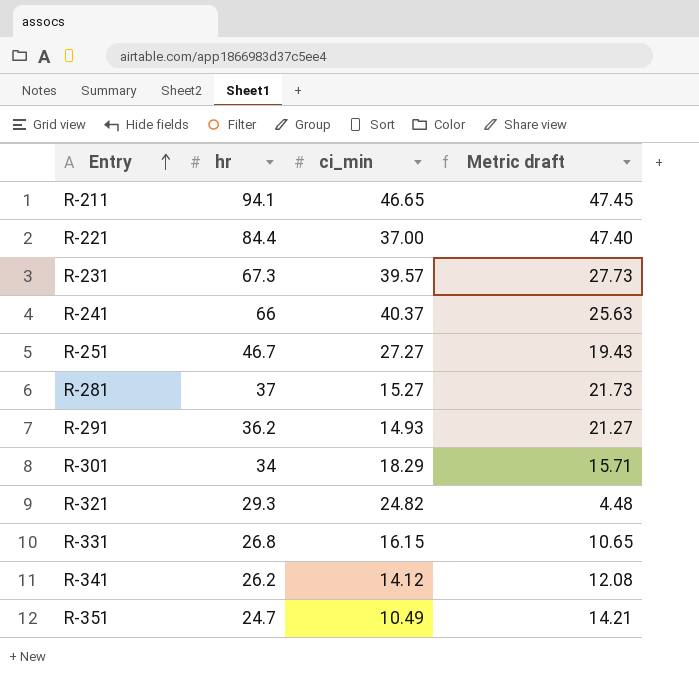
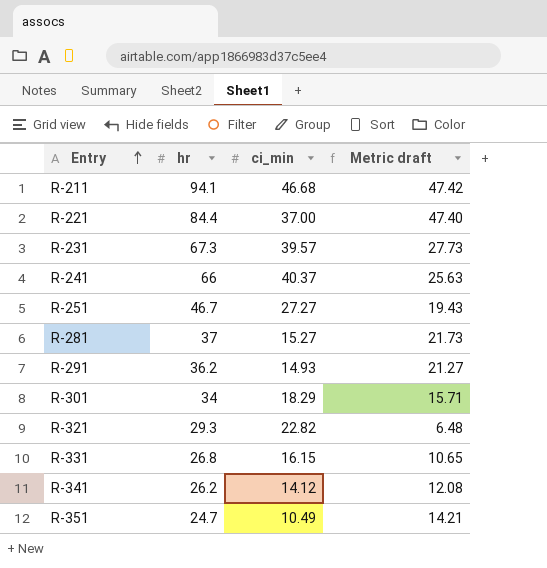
R-211 | ci_min: 46.65 -> 46.68
R-211 | Metric draft: 47.45 -> 47.42
R-321 | ci_min: 24.82 -> 22.82
R-321 | Metric draft: 4.48 -> 6.48

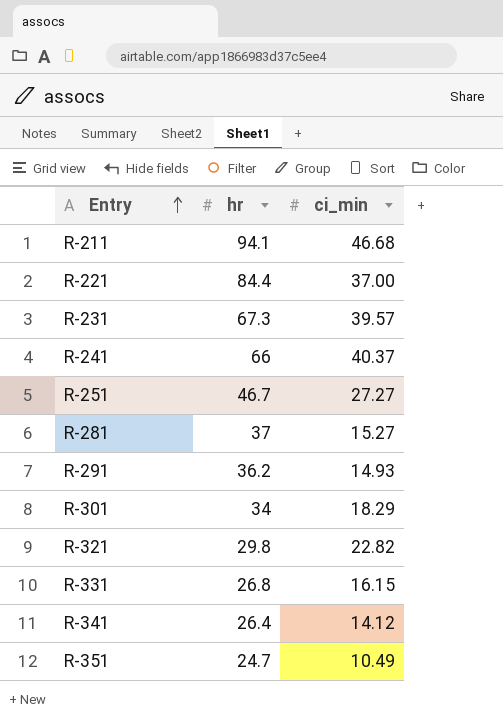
column Metric draft | formula: [hr] - [ci_min] -> none
R-321 | hr: 29.3 -> 29.8
R-341 | hr: 26.2 -> 26.4

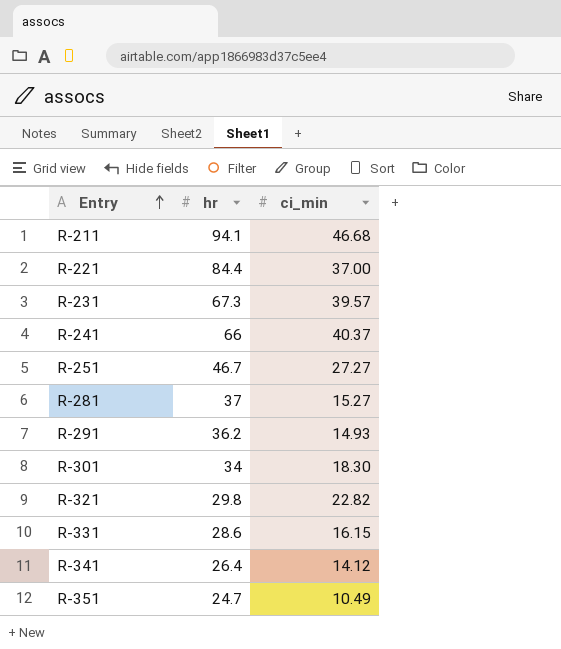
R-301 | ci_min: 18.29 -> 18.30
R-331 | hr: 26.8 -> 28.6

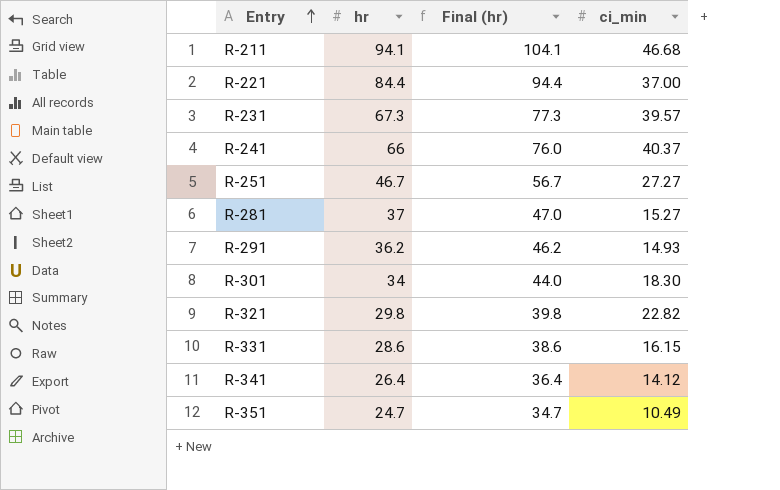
column Final (hr) | formula: none -> [hr] + 10

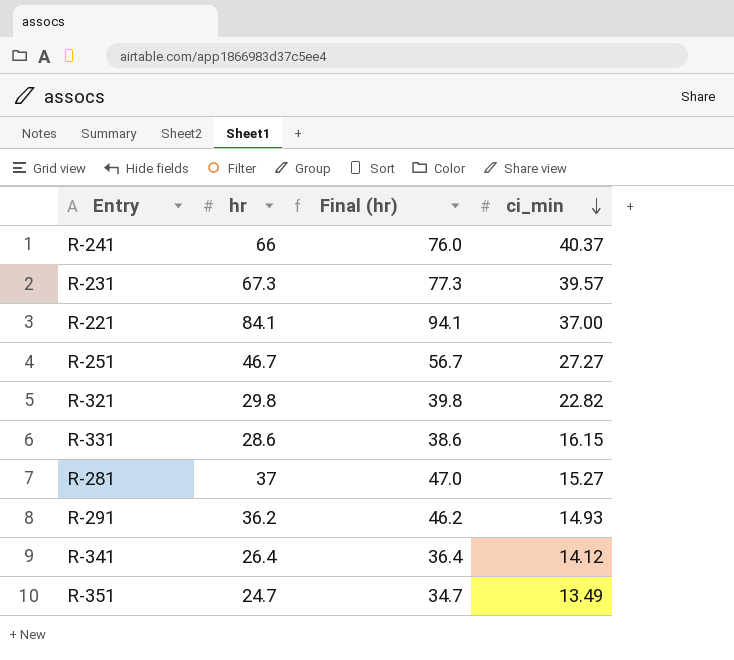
row order: Entry ascending -> ci_min descending
row R-211: 94.1 | 104.1 | 46.68 -> none
row R-301: 34 | 44.0 | 18.30 -> none
R-221 | hr: 84.4 -> 84.1
R-221 | Final (hr): 94.4 -> 94.1
R-351 | ci_min: 10.49 -> 13.49

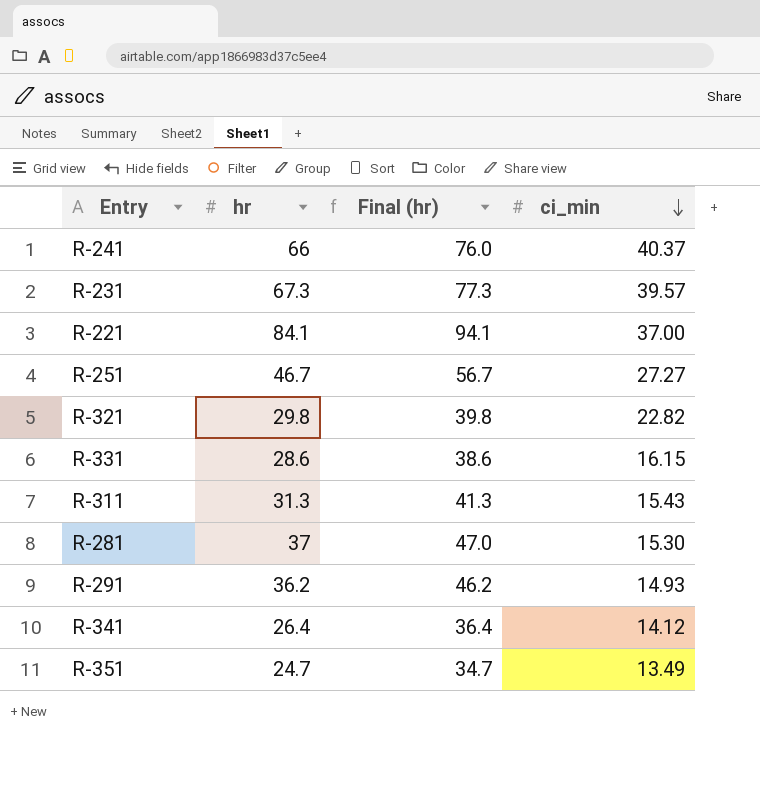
row R-311: none -> 31.3 | 41.3 | 15.43
R-281 | ci_min: 15.27 -> 15.30

